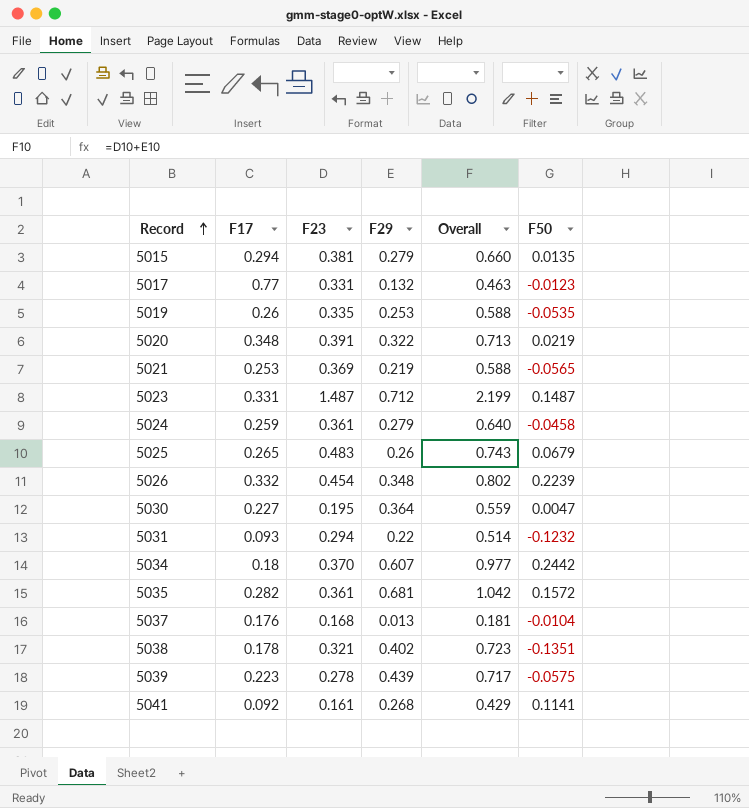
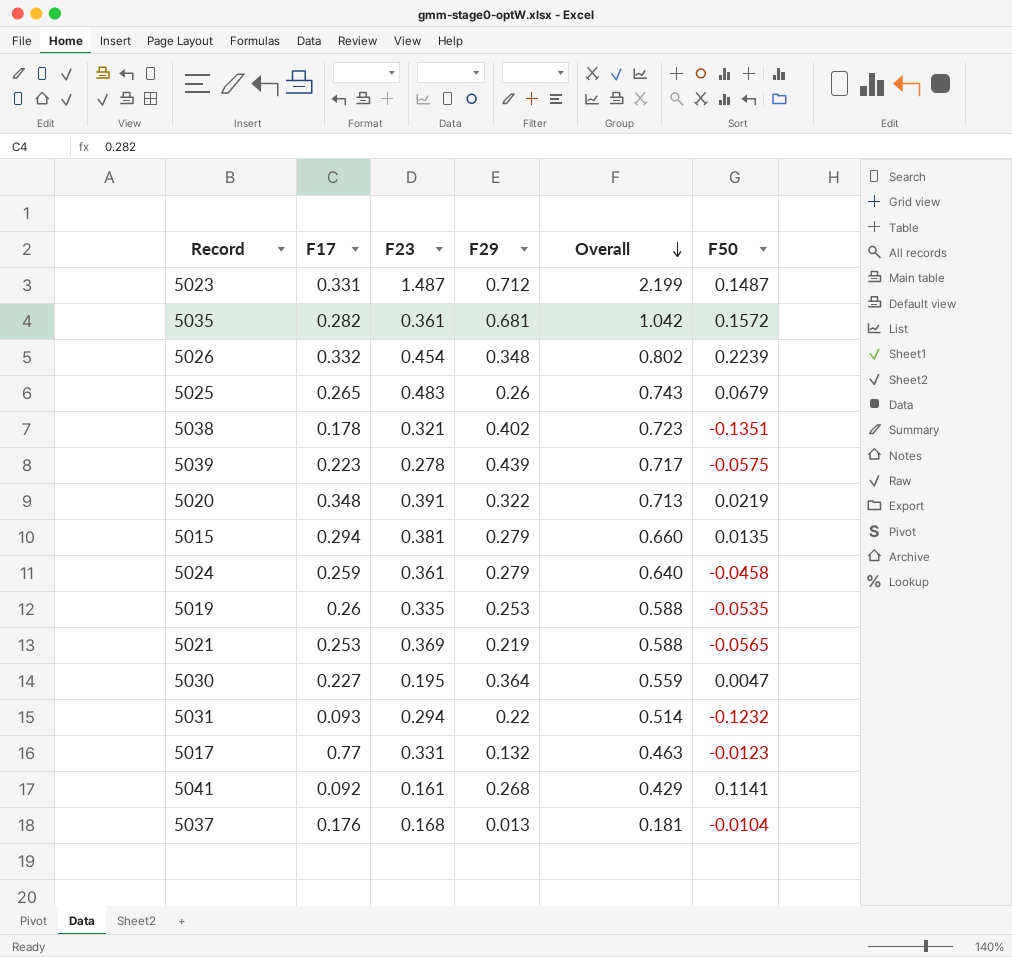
row order: Record ascending -> Overall descending
row 5034: 0.18 | 0.370 | 0.607 | 0.977 | 0.2442 -> none

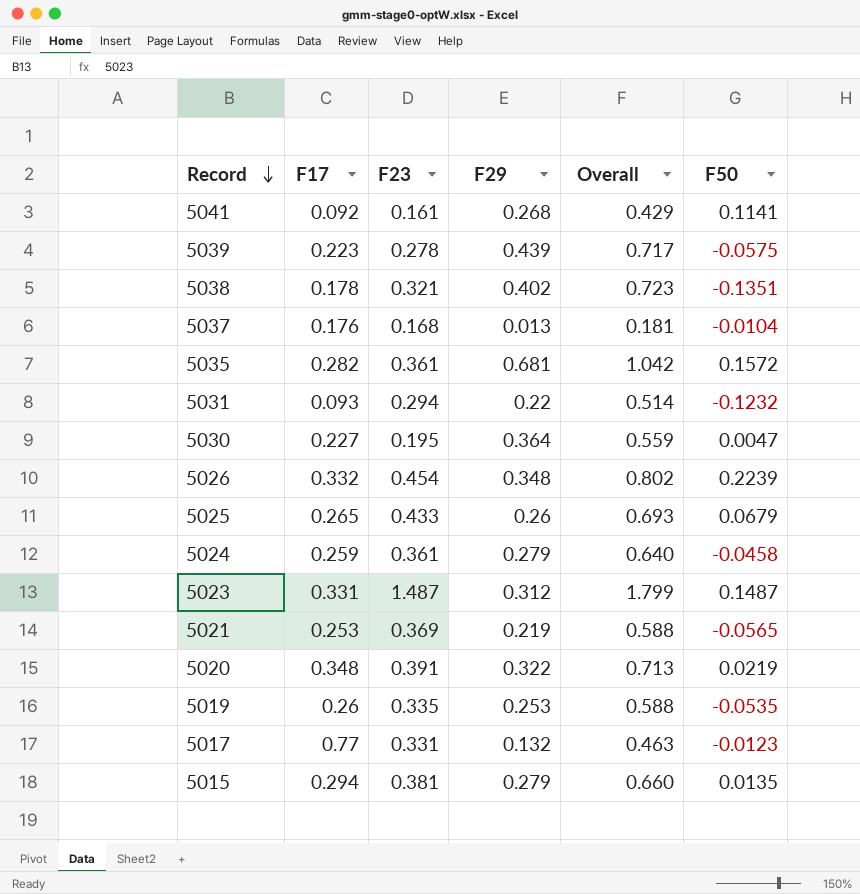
row order: Overall descending -> Record descending
5025 | F23: 0.483 -> 0.433
5025 | Overall: 0.743 -> 0.693
5023 | F29: 0.712 -> 0.312
5023 | Overall: 2.199 -> 1.799

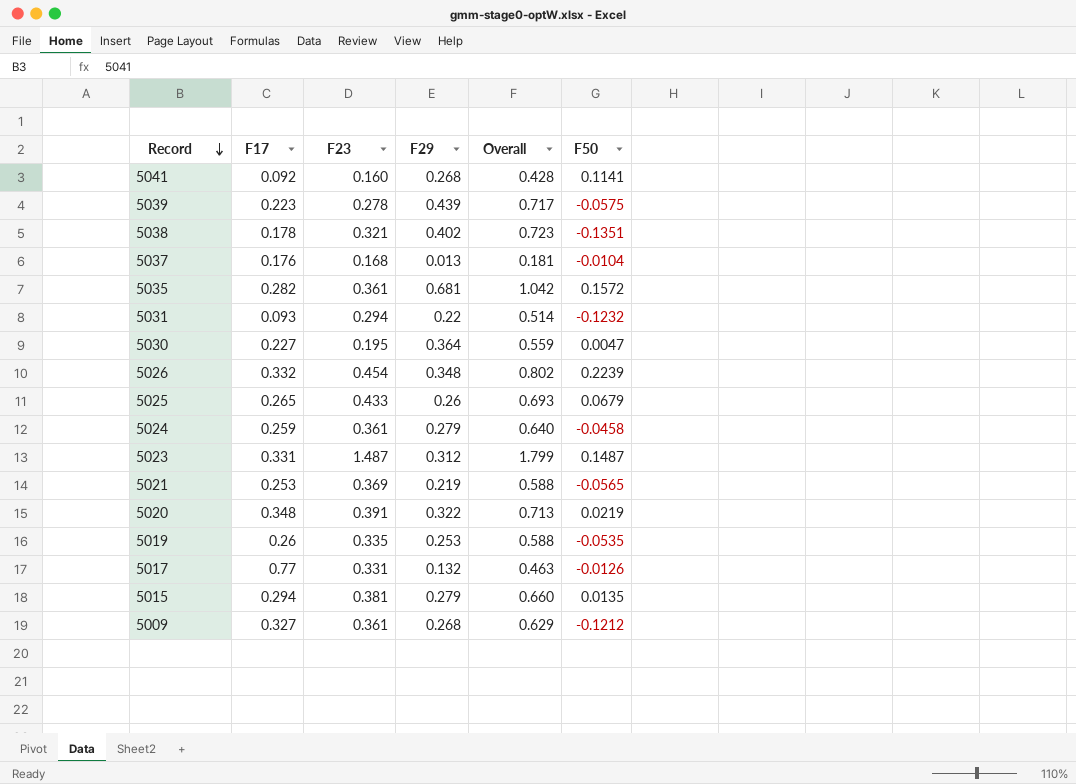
5041 | F23: 0.161 -> 0.160
5041 | Overall: 0.429 -> 0.428
5017 | F50: -0.0123 -> -0.0126
row 5009: none -> 0.327 | 0.361 | 0.268 | 0.629 | -0.1212

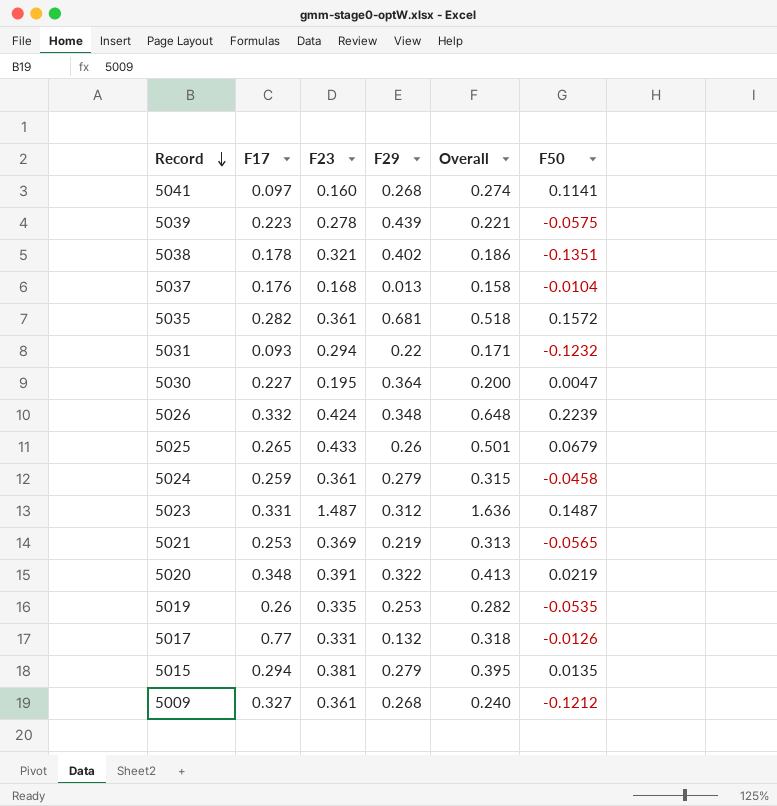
column Overall | formula: [F23] + [F29] -> [F23] + [F50]
5041 | F17: 0.092 -> 0.097
5026 | F23: 0.454 -> 0.424

